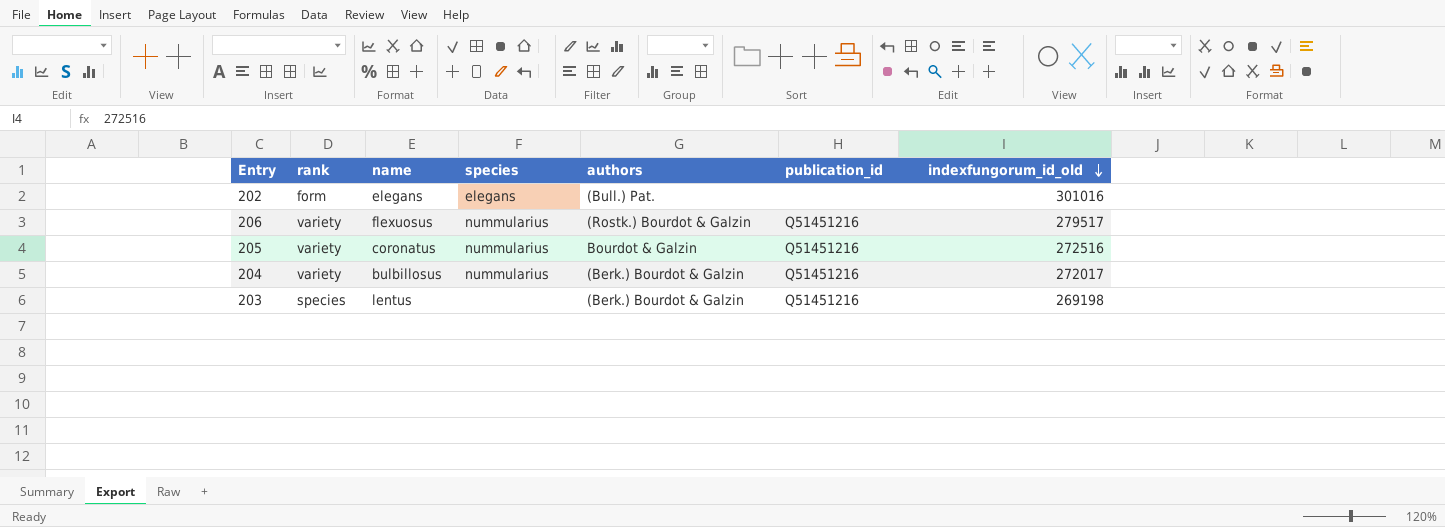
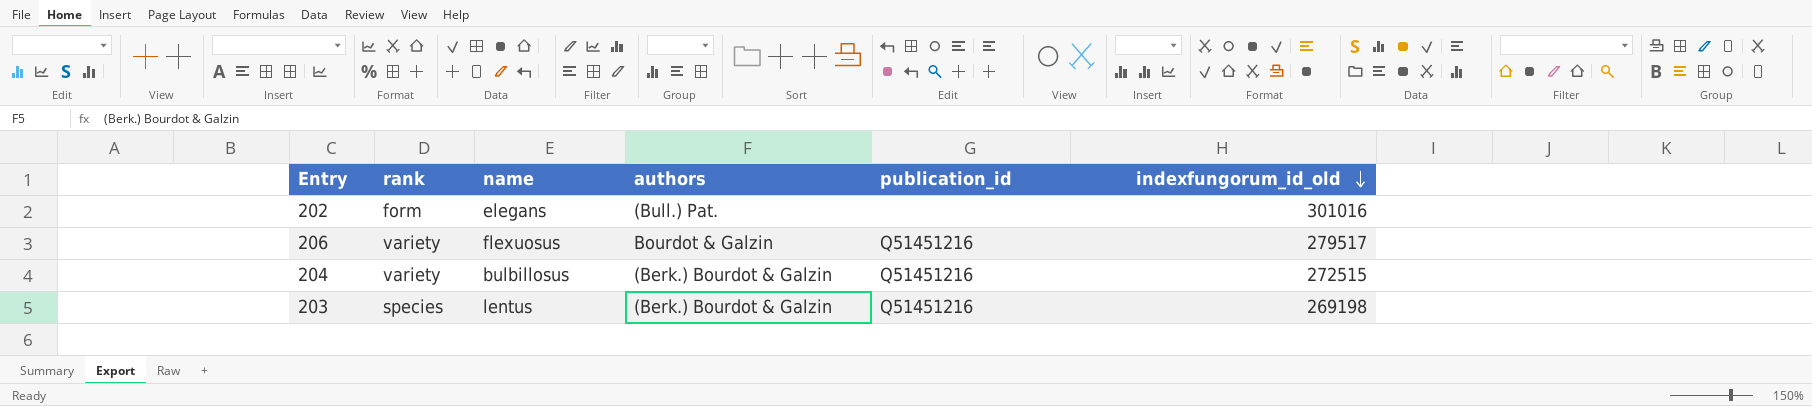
column species | position: 4 -> none
row 205: variety | coronatus | nummularius | Bourdot & Galzin | Q51451216 | 272516 -> none
206 | authors: (Rostk.) Bourdot & Galzin -> Bourdot & Galzin
204 | indexfungorum_id_old: 272017 -> 272515

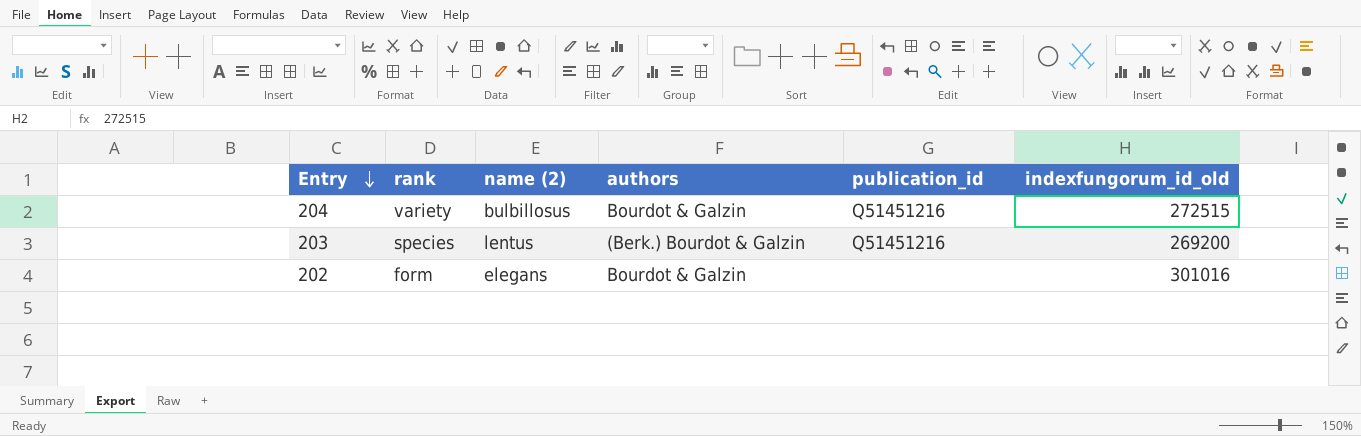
row order: indexfungorum_id_old descending -> Entry descending
column name: name -> name (2)
row 206: variety | flexuosus | Bourdot & Galzin | Q51451216 | 279517 -> none
204 | authors: (Berk.) Bourdot & Galzin -> Bourdot & Galzin
203 | indexfungorum_id_old: 269198 -> 269200
202 | authors: (Bull.) Pat. -> Bourdot & Galzin

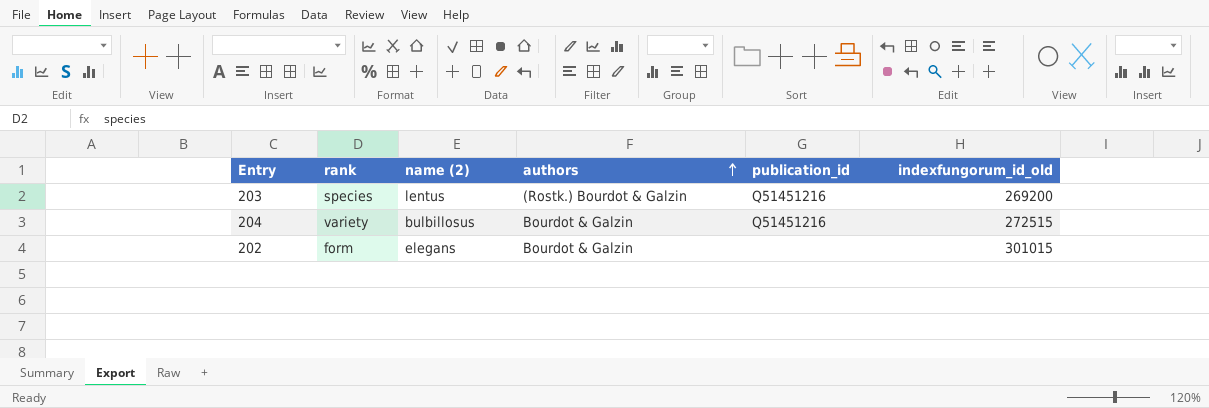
row order: Entry descending -> authors ascending
203 | authors: (Berk.) Bourdot & Galzin -> (Rostk.) Bourdot & Galzin
202 | indexfungorum_id_old: 301016 -> 301015

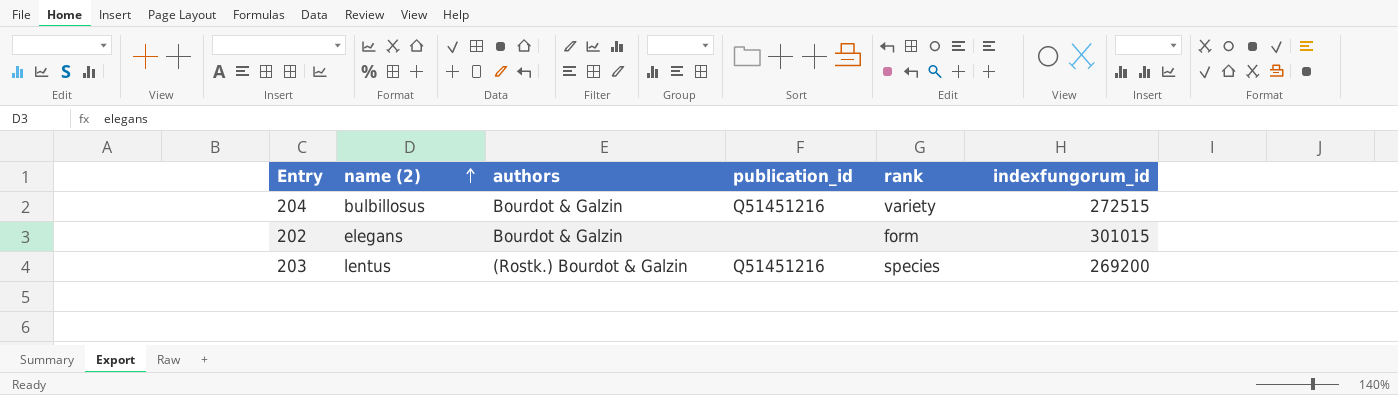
row order: authors ascending -> name (2) ascending
column rank | position: 2 -> 5
column name: indexfungorum_id_old -> indexfungorum_id

